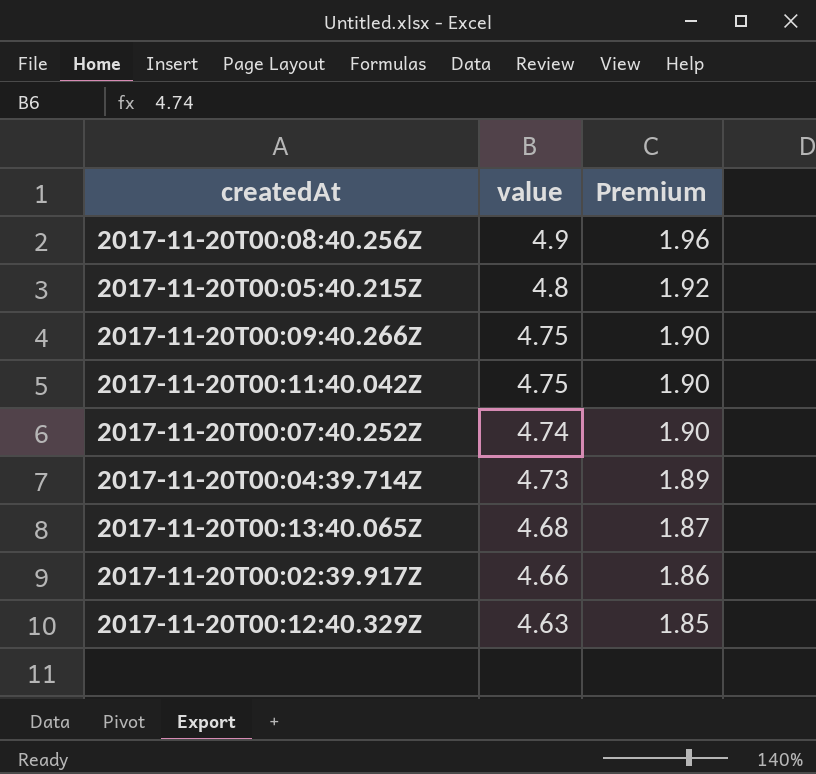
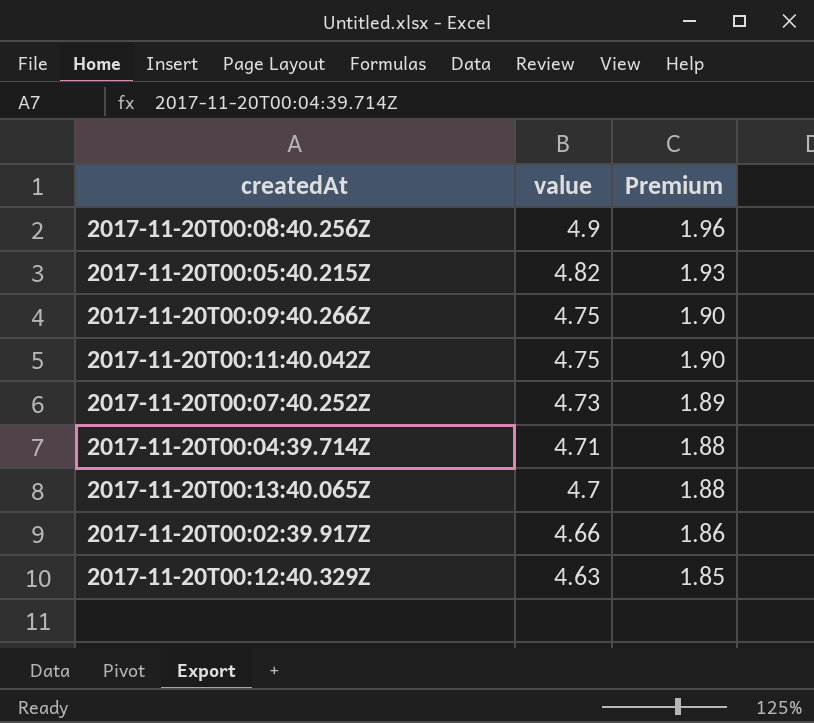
2017-11-20T00:05:40.215Z | value: 4.8 -> 4.82
2017-11-20T00:05:40.215Z | Premium: 1.92 -> 1.93
2017-11-20T00:07:40.252Z | value: 4.74 -> 4.73
2017-11-20T00:07:40.252Z | Premium: 1.90 -> 1.89
2017-11-20T00:04:39.714Z | value: 4.73 -> 4.71
2017-11-20T00:04:39.714Z | Premium: 1.89 -> 1.88
2017-11-20T00:13:40.065Z | value: 4.68 -> 4.7
2017-11-20T00:13:40.065Z | Premium: 1.87 -> 1.88

